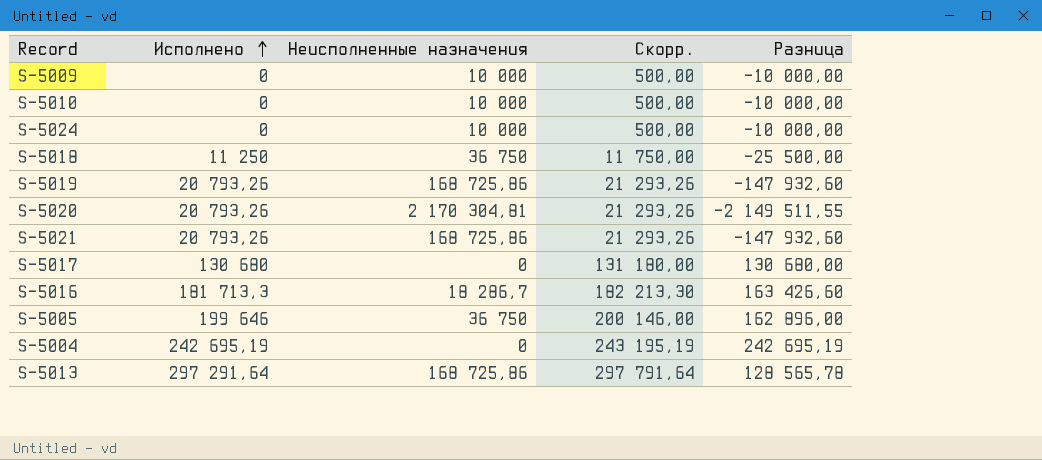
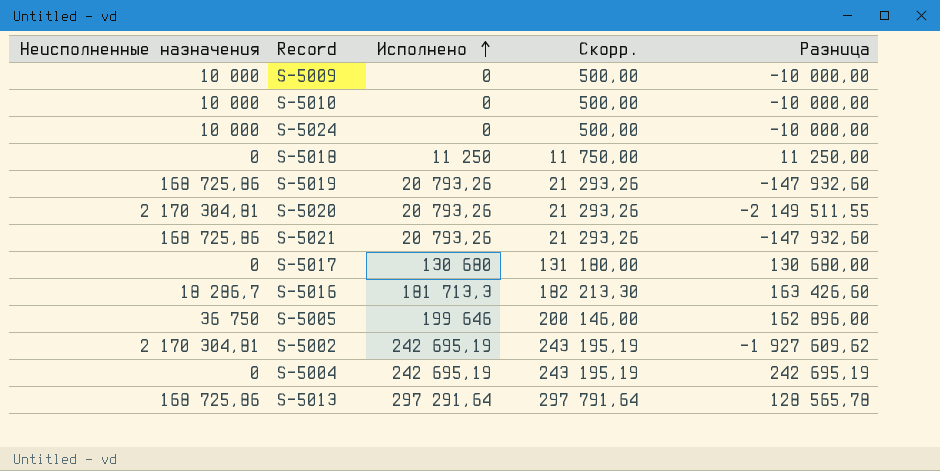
column Неисполненные назначения | position: 3 -> 1
S-5018 | Неисполненные назначения: 36 750 -> 0
S-5018 | Разница: -25 500,00 -> 11 250,00
row S-5002: none -> 2 170 304,81 | 242 695,19 | 243 195,19 | -1 927 609,62

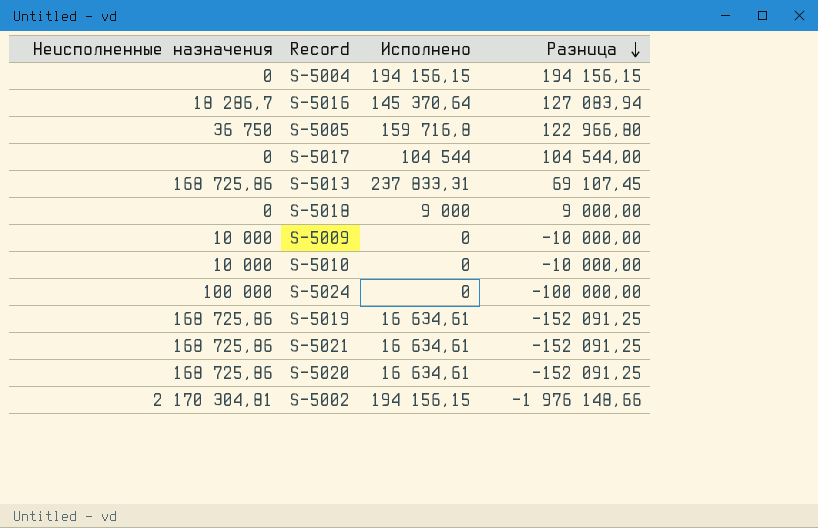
row order: Исполнено ascending -> Разница descending
column Скорр. | formula: [Исполнено] + 500 -> none
S-5004 | Исполнено: 242 695,19 -> 194 156,15
S-5004 | Разница: 242 695,19 -> 194 156,15
S-5016 | Исполнено: 181 713,3 -> 145 370,64
S-5016 | Разница: 163 426,60 -> 127 083,94
S-5005 | Исполнено: 199 646 -> 159 716,8
S-5005 | Разница: 162 896,00 -> 122 966,80
S-5017 | Исполнено: 130 680 -> 104 544
S-5017 | Разница: 130 680,00 -> 104 544,00
S-5013 | Исполнено: 297 291,64 -> 237 833,31
S-5013 | Разница: 128 565,78 -> 69 107,45
S-5018 | Исполнено: 11 250 -> 9 000
S-5018 | Разница: 11 250,00 -> 9 000,00
S-5024 | Неисполненные назначения: 10 000 -> 100 000
S-5024 | Разница: -10 000,00 -> -100 000,00
S-5019 | Исполнено: 20 793,26 -> 16 634,61
S-5019 | Разница: -147 932,60 -> -152 091,25
S-5021 | Исполнено: 20 793,26 -> 16 634,61
S-5021 | Разница: -147 932,60 -> -152 091,25
S-5020 | Неисполненные назначения: 2 170 304,81 -> 168 725,86
S-5020 | Исполнено: 20 793,26 -> 16 634,61
S-5020 | Разница: -2 149 511,55 -> -152 091,25
S-5002 | Исполнено: 242 695,19 -> 194 156,15
S-5002 | Разница: -1 927 609,62 -> -1 976 148,66

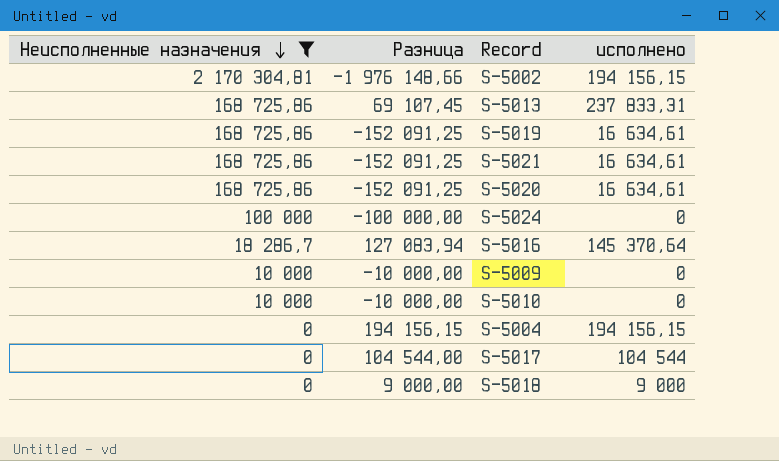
filter: none -> Неисполненные назначения != 36 750
row order: Разница descending -> Неисполненные назначения descending
column Разница | position: 4 -> 2
column name: Исполнено -> исполнено

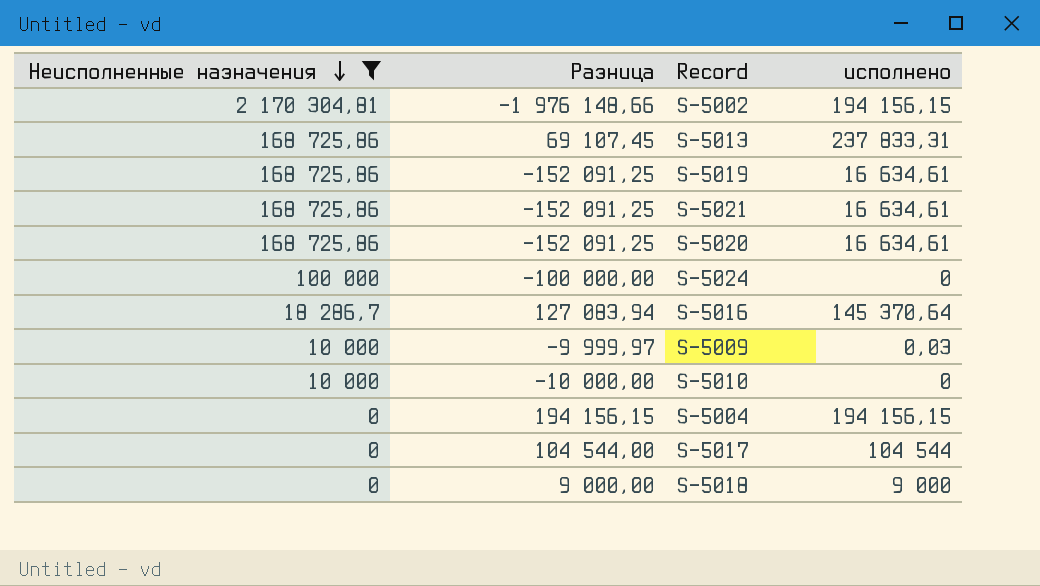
S-5009 | Разница: -10 000,00 -> -9 999,97
S-5009 | исполнено: 0 -> 0,03

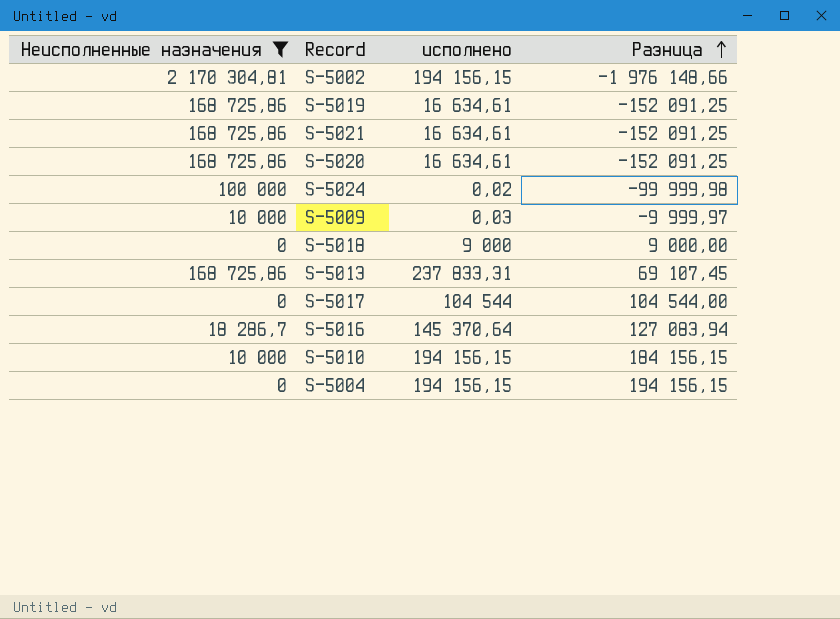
row order: Неисполненные назначения descending -> Разница ascending
column Разница | position: 2 -> 4
S-5024 | исполнено: 0 -> 0,02
S-5024 | Разница: -100 000,00 -> -99 999,98
S-5010 | исполнено: 0 -> 194 156,15
S-5010 | Разница: -10 000,00 -> 184 156,15

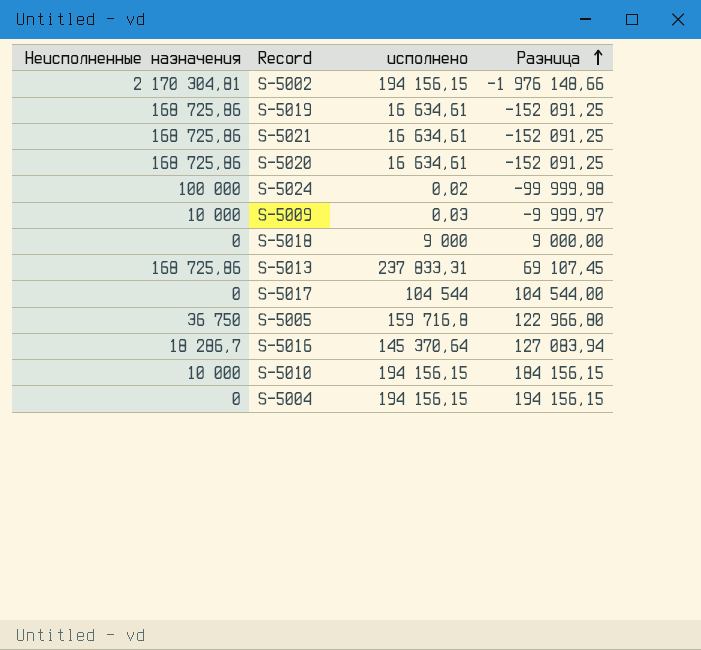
filter: Неисполненные назначения != 36 750 -> none

